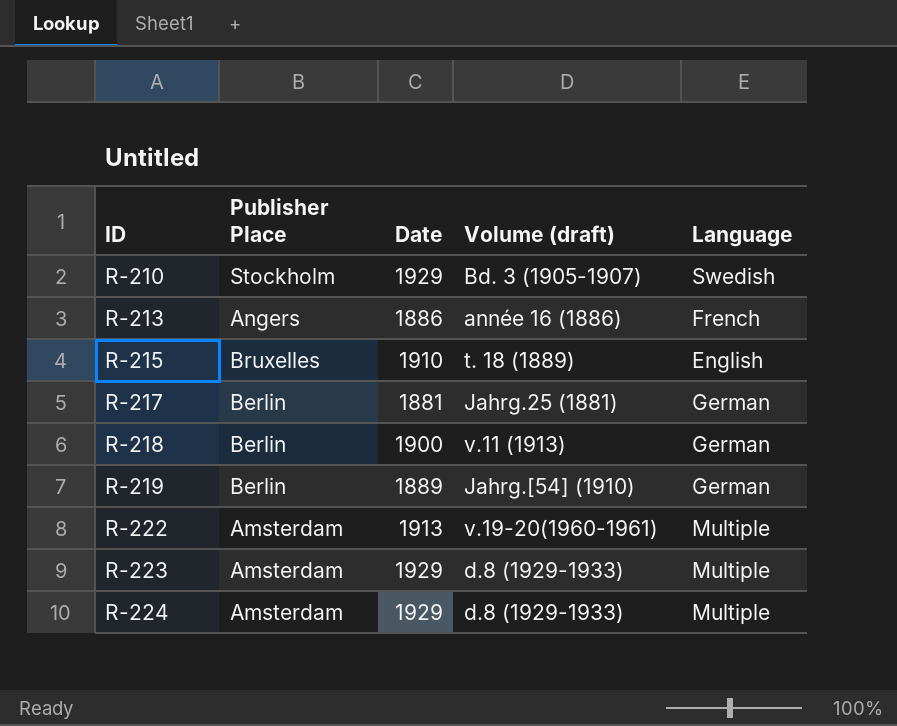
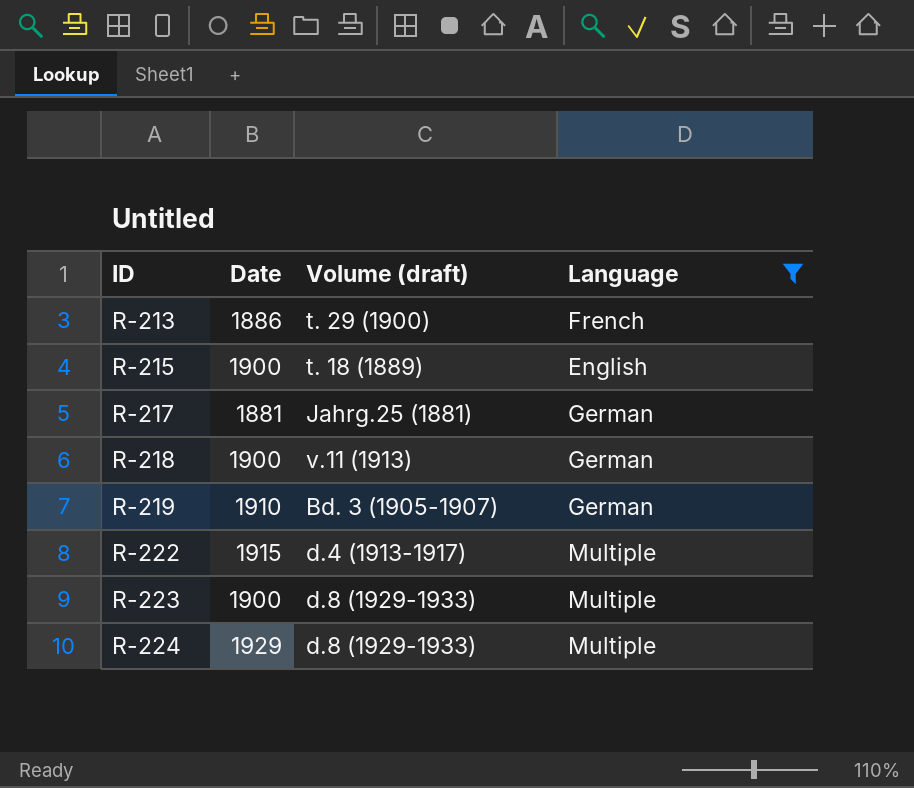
filter: none -> Language != Swedish
column Publisher Place | position: 2 -> none
R-213 | Volume (draft): année 16 (1886) -> t. 29 (1900)
R-215 | Date: 1910 -> 1900
R-219 | Date: 1889 -> 1910
R-219 | Volume (draft): Jahrg.[54] (1910) -> Bd. 3 (1905-1907)
R-222 | Date: 1913 -> 1915
R-222 | Volume (draft): v.19-20(1960-1961) -> d.4 (1913-1917)
R-223 | Date: 1929 -> 1900

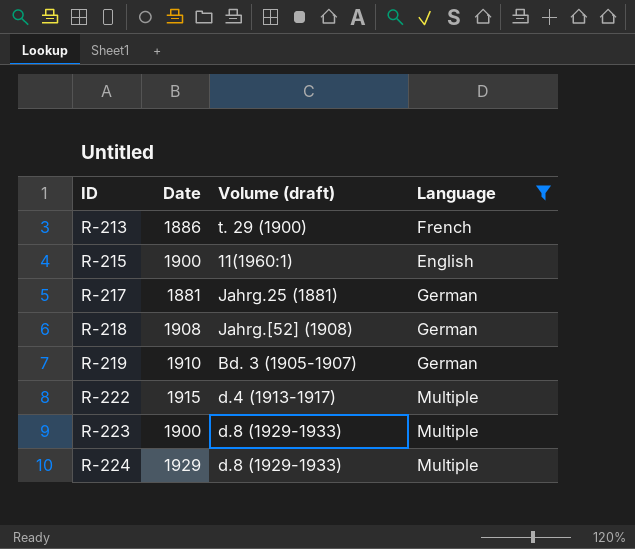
R-215 | Volume (draft): t. 18 (1889) -> 11(1960:1)
R-218 | Date: 1900 -> 1908
R-218 | Volume (draft): v.11 (1913) -> Jahrg.[52] (1908)

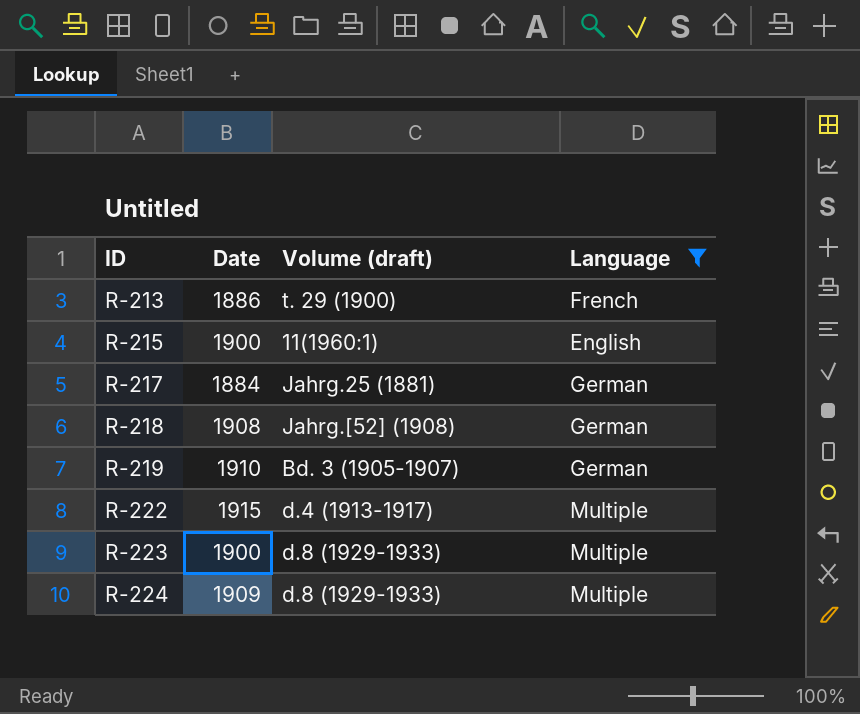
R-217 | Date: 1881 -> 1884
R-224 | Date: 1929 -> 1909

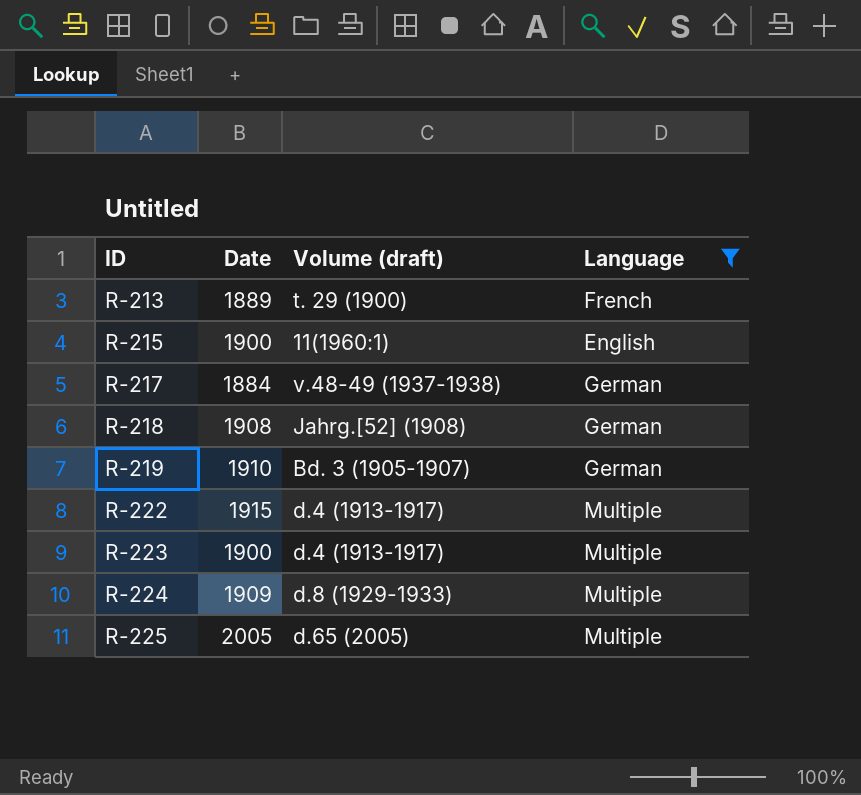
R-213 | Date: 1886 -> 1889
R-217 | Volume (draft): Jahrg.25 (1881) -> v.48-49 (1937-1938)
R-223 | Volume (draft): d.8 (1929-1933) -> d.4 (1913-1917)
row R-225: none -> 2005 | d.65 (2005) | Multiple

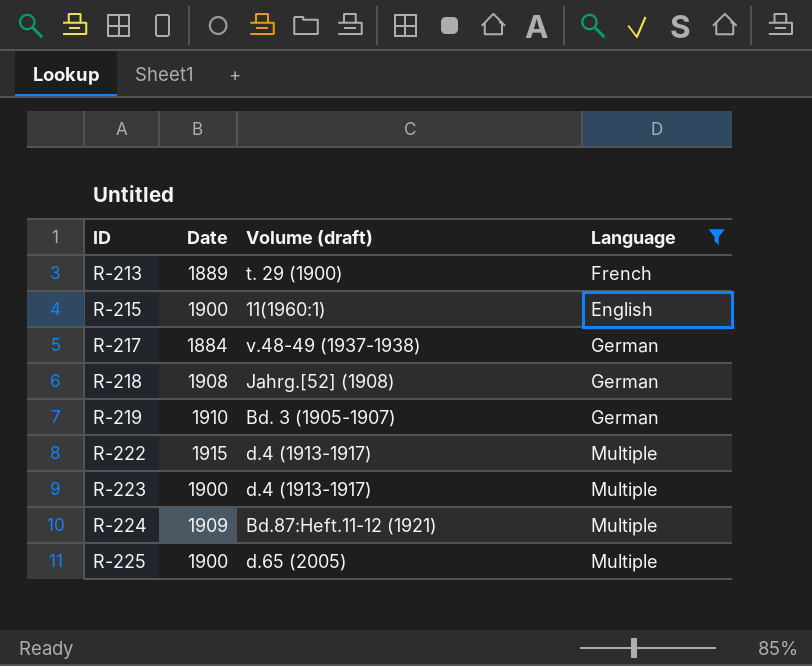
R-224 | Volume (draft): d.8 (1929-1933) -> Bd.87:Heft.11-12 (1921)
R-225 | Date: 2005 -> 1900

